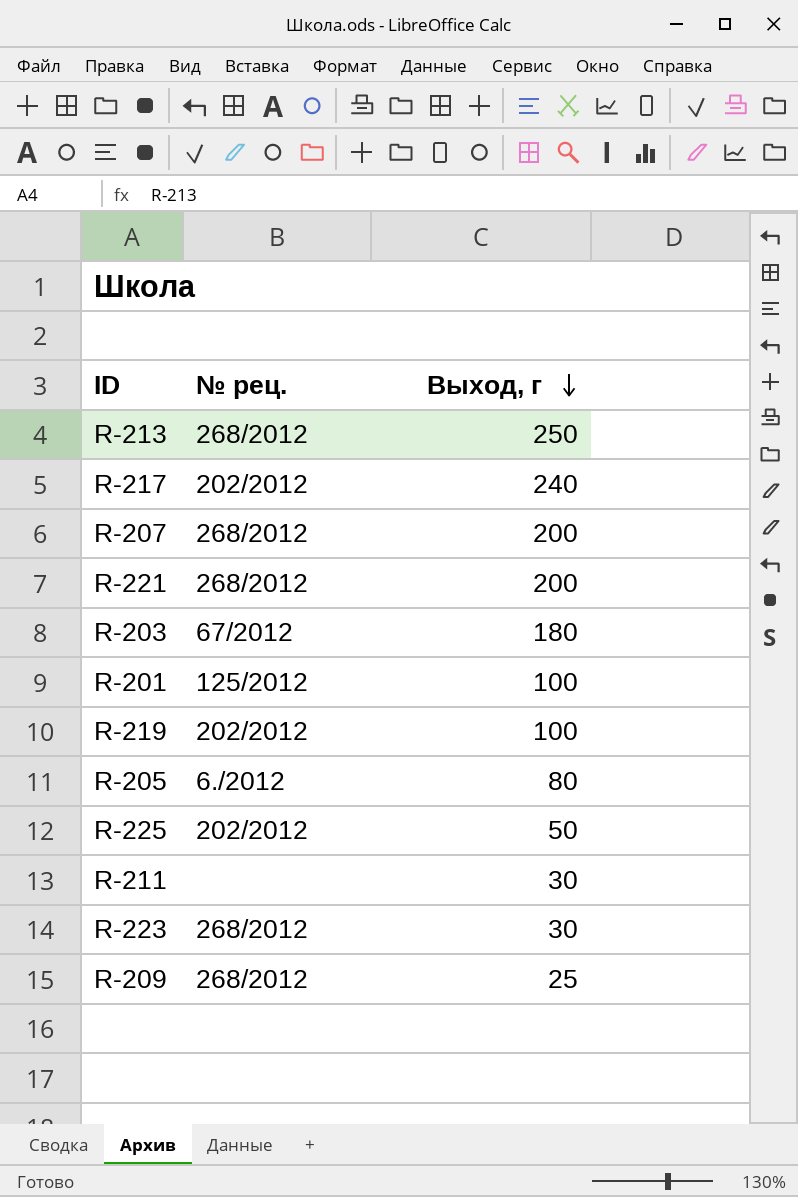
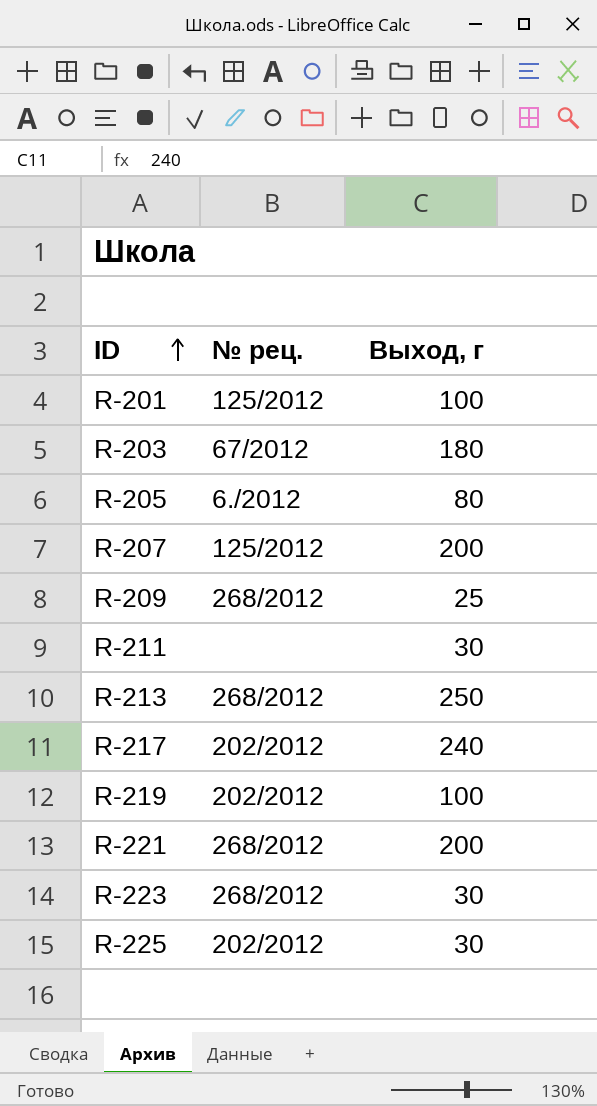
row order: Выход, г descending -> ID ascending
R-207 | № рец.: 268/2012 -> 125/2012
R-225 | Выход, г: 50 -> 30

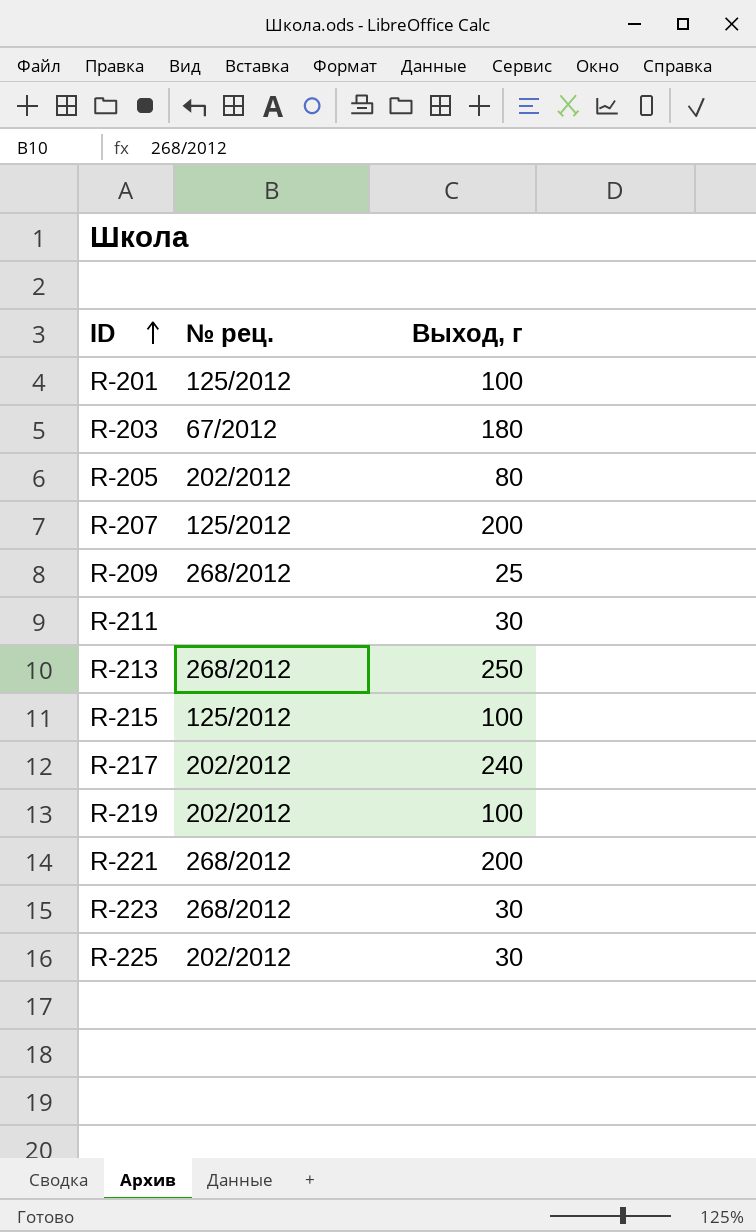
R-205 | № рец.: 6./2012 -> 202/2012
row R-215: none -> 125/2012 | 100

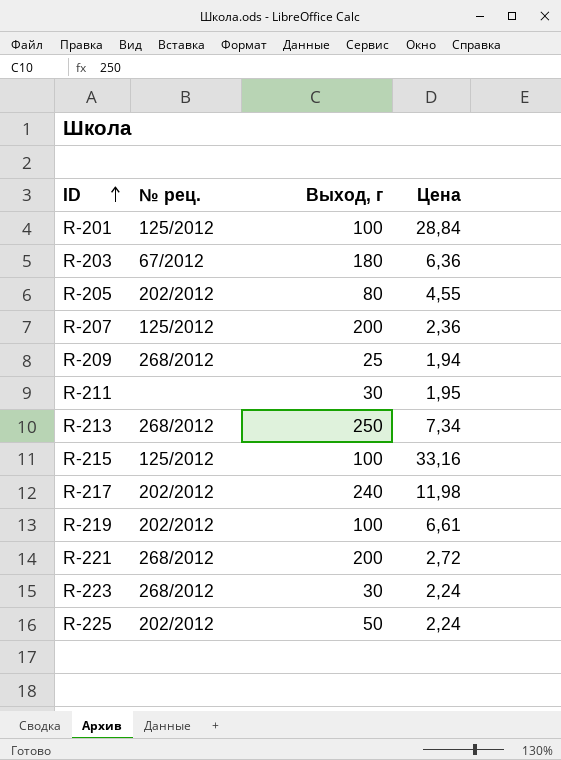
column Цена | position: none -> 4
R-225 | Выход, г: 30 -> 50

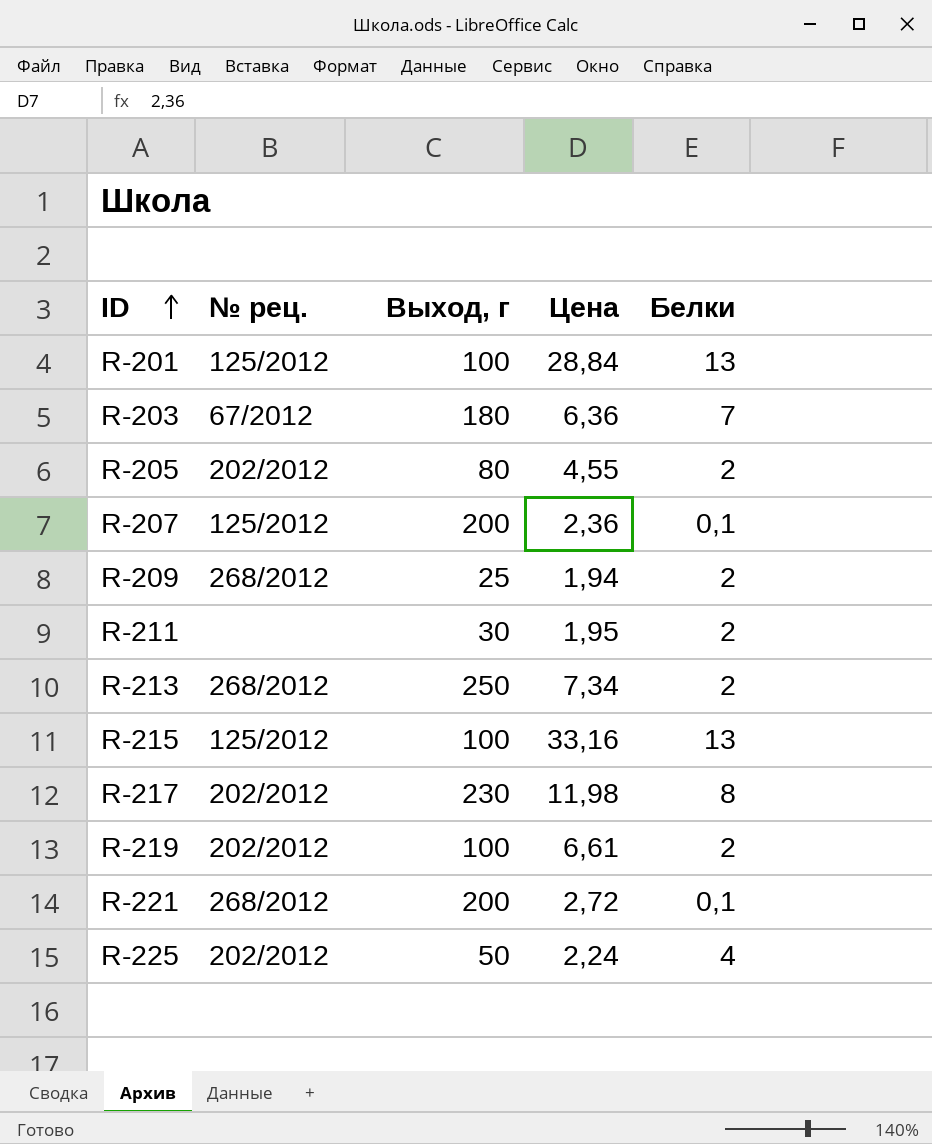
column Белки | position: none -> 5
row R-223: 268/2012 | 30 | 2,24 -> none
R-217 | Выход, г: 240 -> 230

